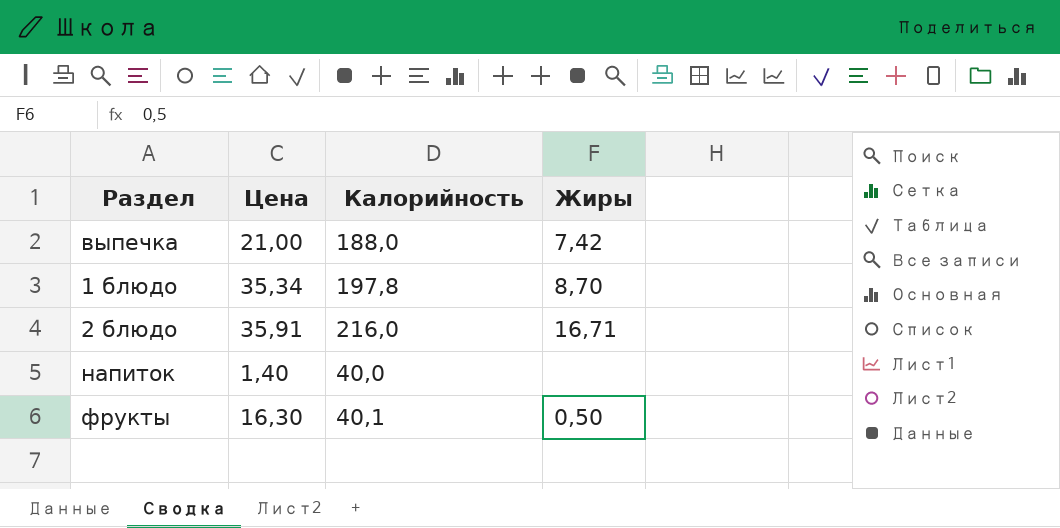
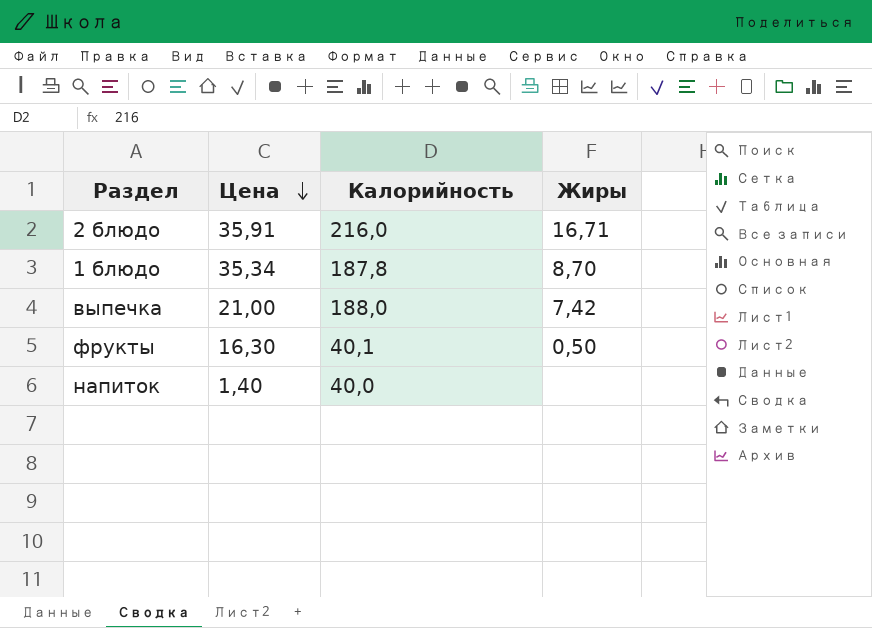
row order: none -> Цена descending
1 блюдо | Калорийность: 197,8 -> 187,8

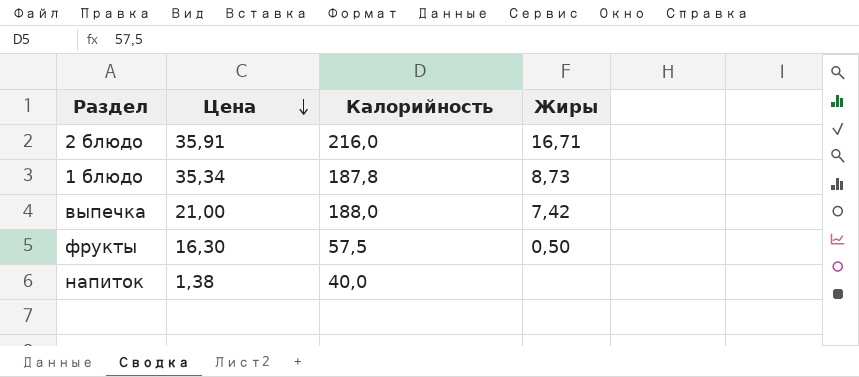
1 блюдо | Жиры: 8,70 -> 8,73
фрукты | Калорийность: 40,1 -> 57,5
напиток | Цена: 1,40 -> 1,38

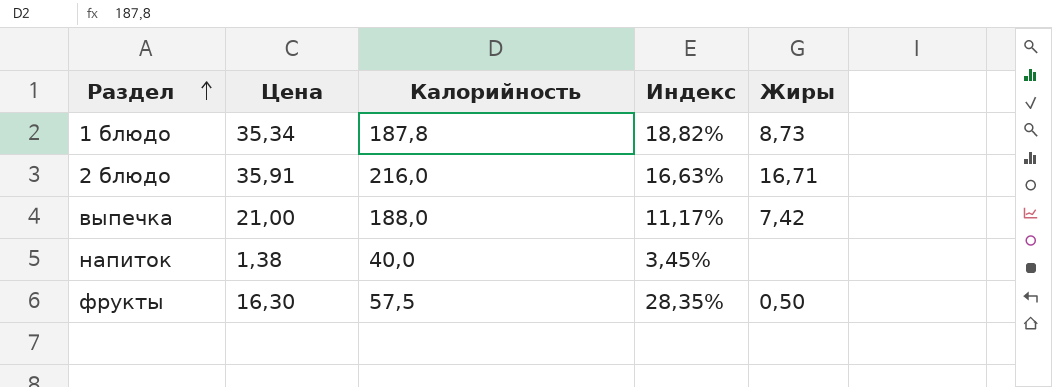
row order: Цена descending -> Раздел ascending
column Индекс | formula: none -> [Цена] / [Калорийность]

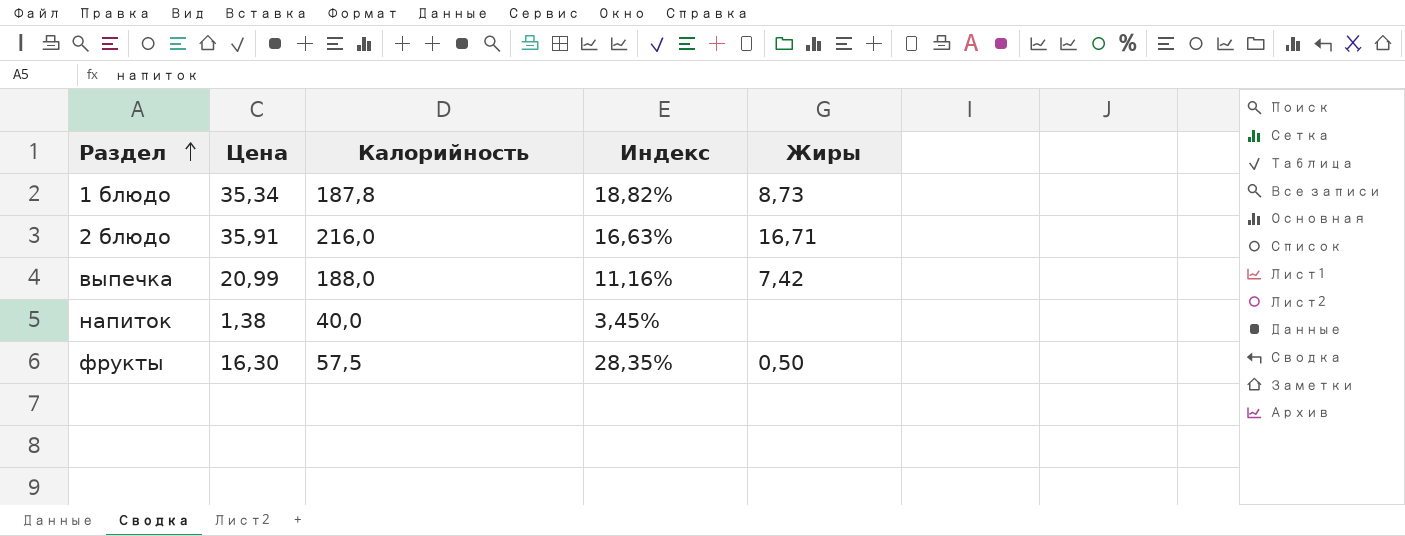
выпечка | Цена: 21,00 -> 20,99
выпечка | Индекс: 11,17% -> 11,16%

